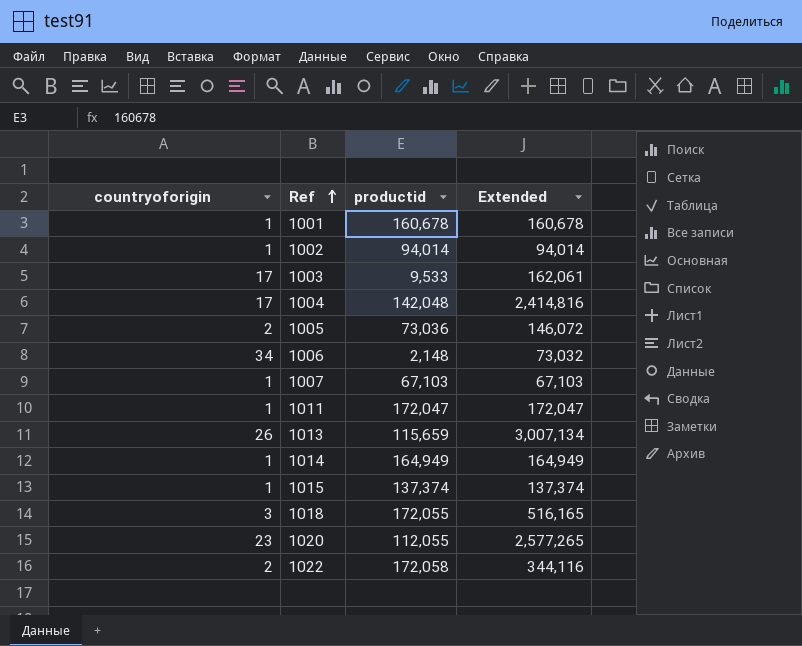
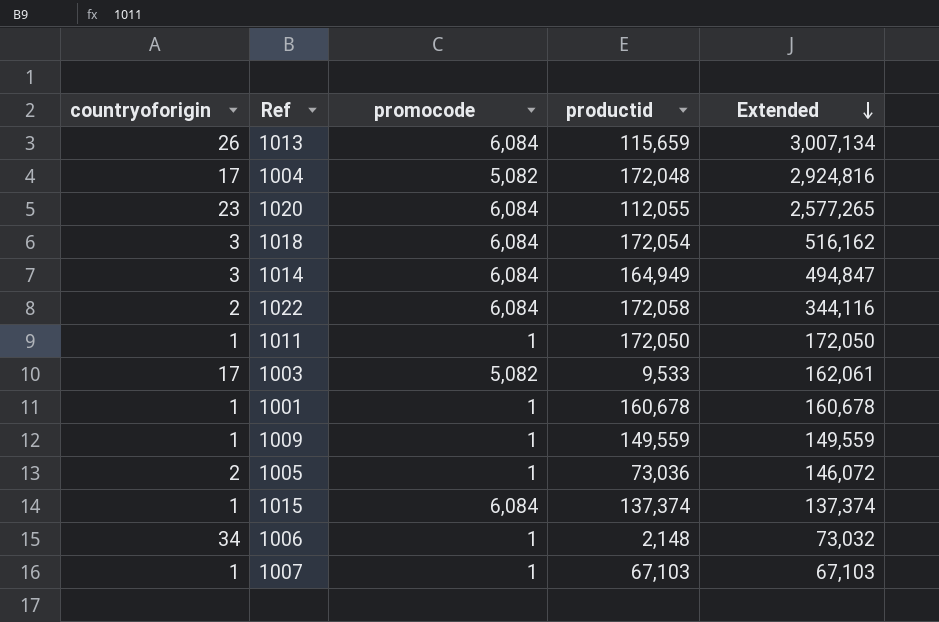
row order: Ref ascending -> Extended descending
column promocode | position: none -> 3
row 1002: 1 | 94,014 | 94,014 -> none
1004 | productid: 142,048 -> 172,048
1004 | Extended: 2,414,816 -> 2,924,816
1018 | productid: 172,055 -> 172,054
1018 | Extended: 516,165 -> 516,162
1014 | countryoforigin: 1 -> 3
1014 | Extended: 164,949 -> 494,847
1011 | productid: 172,047 -> 172,050
1011 | Extended: 172,047 -> 172,050
row 1009: none -> 1 | 1 | 149,559 | 149,559

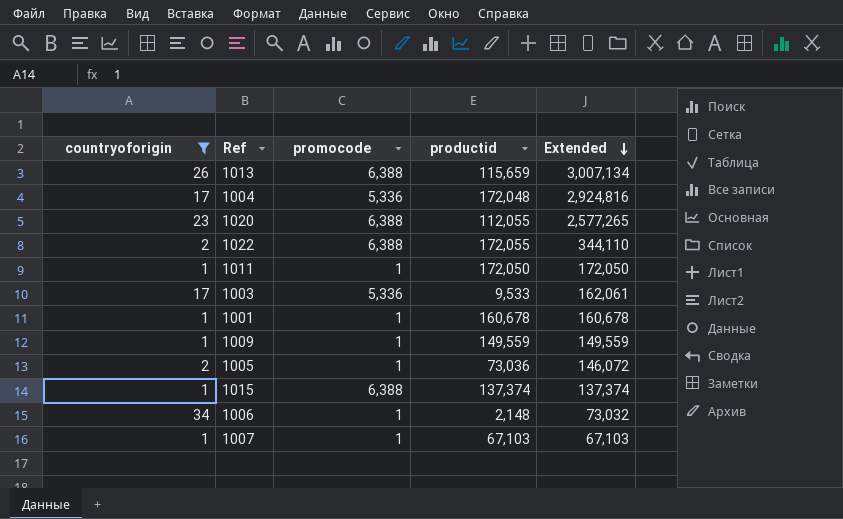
filter: none -> countryoforigin != 3
1013 | promocode: 6,084 -> 6,388
1004 | promocode: 5,082 -> 5,336
1020 | promocode: 6,084 -> 6,388
1022 | promocode: 6,084 -> 6,388
1022 | productid: 172,058 -> 172,055
1022 | Extended: 344,116 -> 344,110
1003 | promocode: 5,082 -> 5,336
1015 | promocode: 6,084 -> 6,388

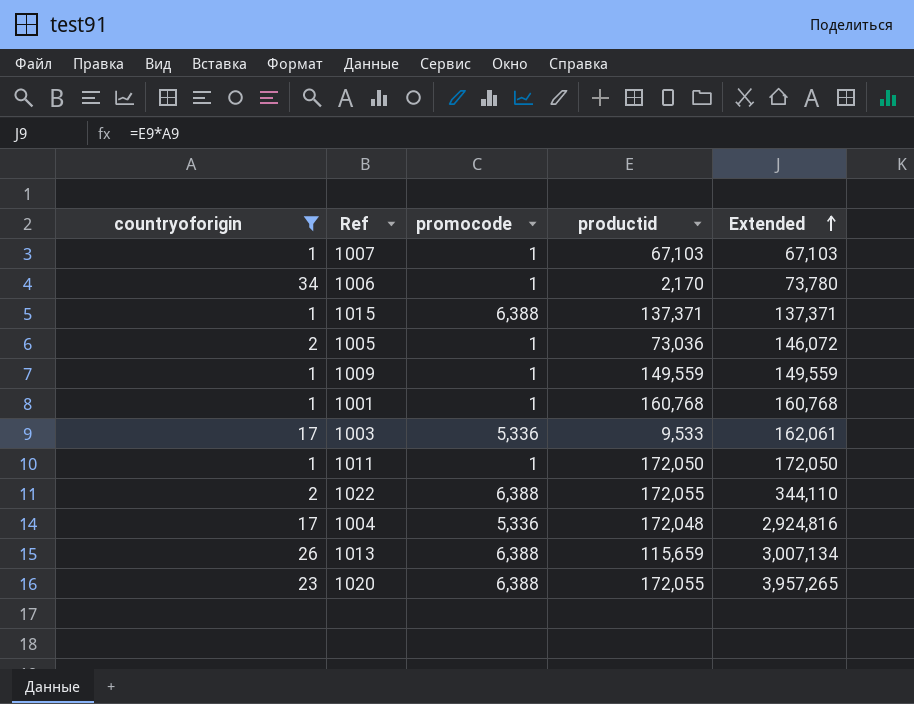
row order: Extended descending -> Extended ascending
1006 | productid: 2,148 -> 2,170
1006 | Extended: 73,032 -> 73,780
1015 | productid: 137,374 -> 137,371
1015 | Extended: 137,374 -> 137,371
1001 | productid: 160,678 -> 160,768
1001 | Extended: 160,678 -> 160,768
1020 | productid: 112,055 -> 172,055
1020 | Extended: 2,577,265 -> 3,957,265

